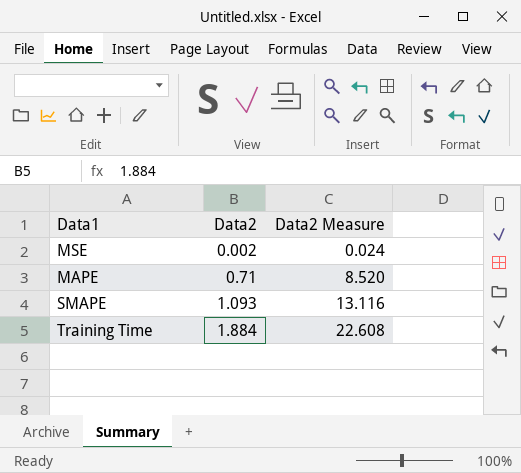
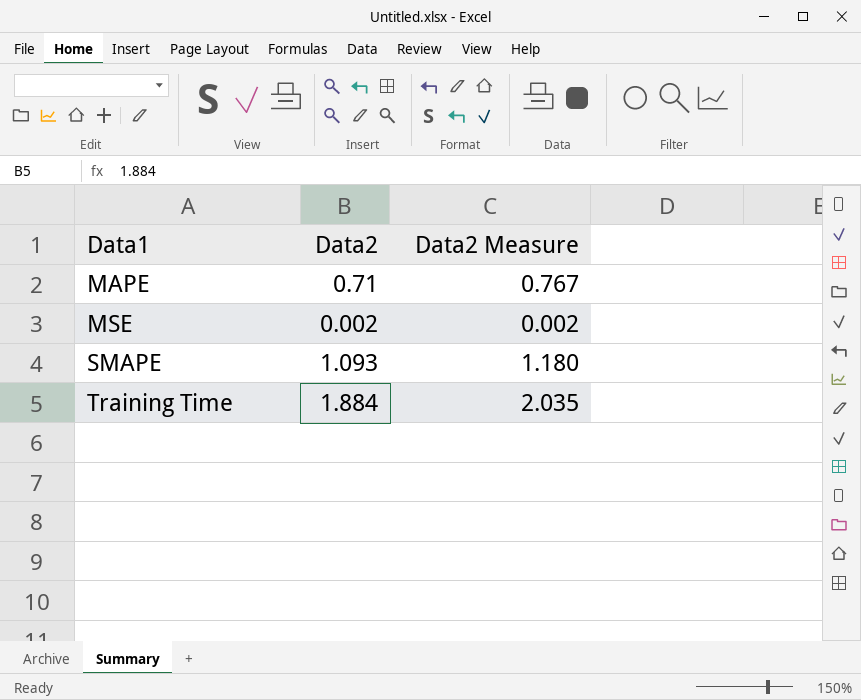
row order: Data2 ascending -> Data1 ascending
column Data2 Measure | formula: [Data2] * 12 -> [Data2] * 1.08

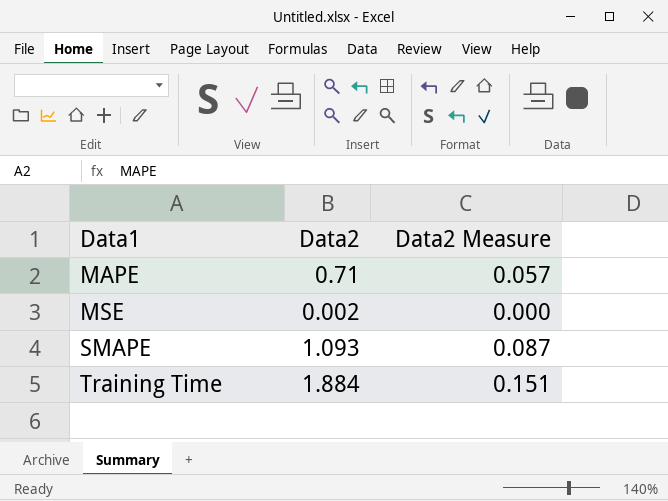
column Data2 Measure | formula: [Data2] * 1.08 -> [Data2] * 0.08

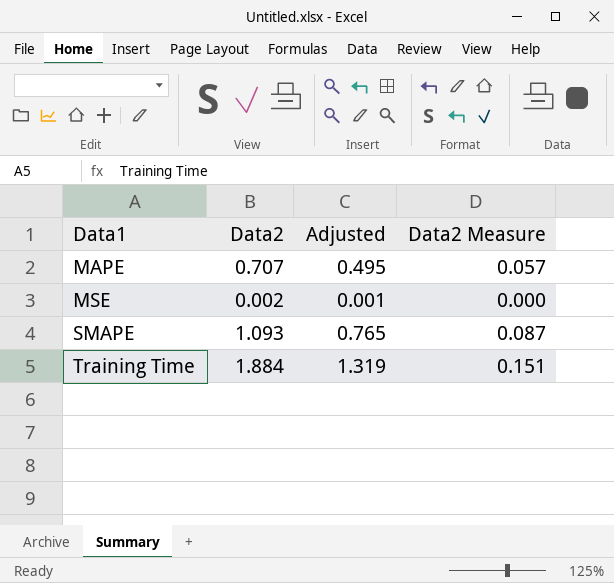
column Adjusted | formula: none -> [Data2] * 0.7
MAPE | Data2: 0.71 -> 0.707

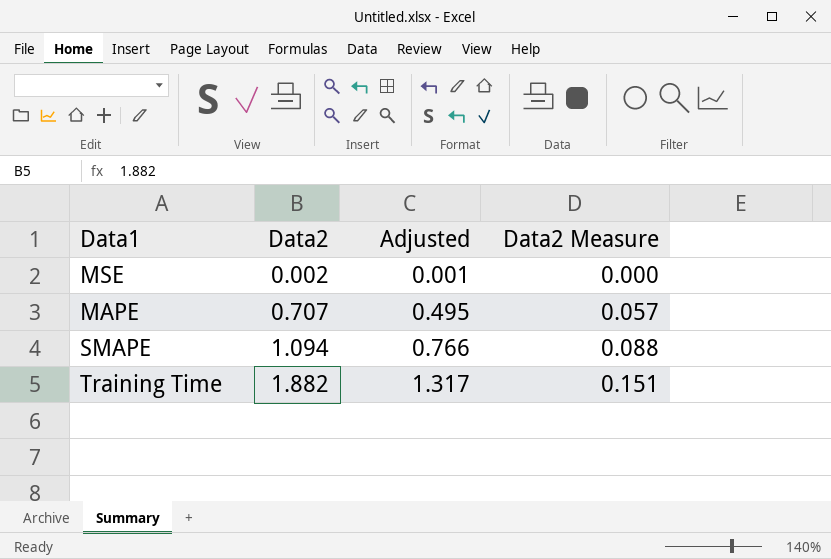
row order: Data1 ascending -> Data2 ascending
SMAPE | Data2: 1.093 -> 1.094
SMAPE | Adjusted: 0.765 -> 0.766
SMAPE | Data2 Measure: 0.087 -> 0.088
Training Time | Data2: 1.884 -> 1.882
Training Time | Adjusted: 1.319 -> 1.317

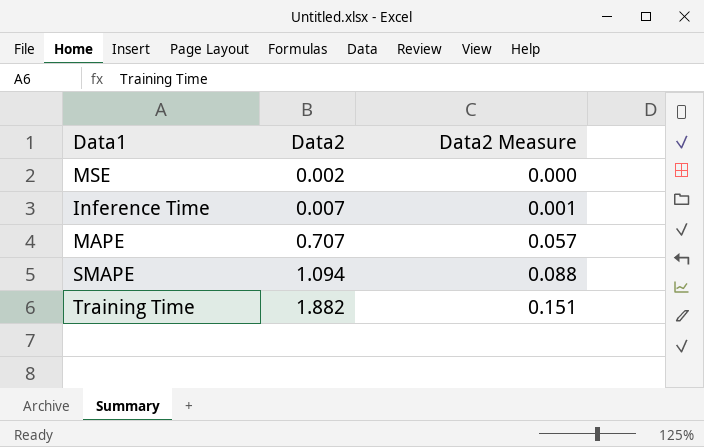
column Adjusted | formula: [Data2] * 0.7 -> none
row Inference Time: none -> 0.007 | 0.001

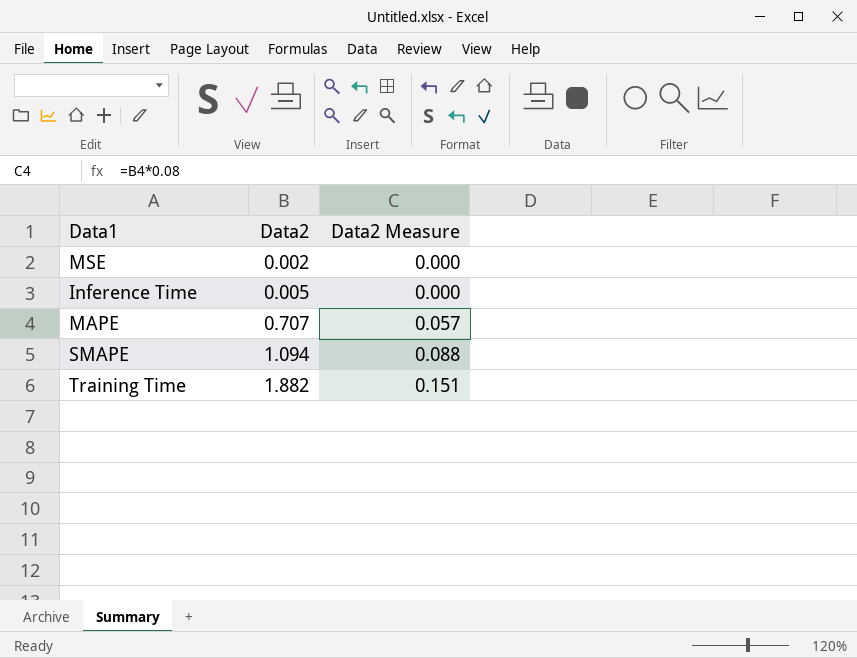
Inference Time | Data2: 0.007 -> 0.005
Inference Time | Data2 Measure: 0.001 -> 0.000

